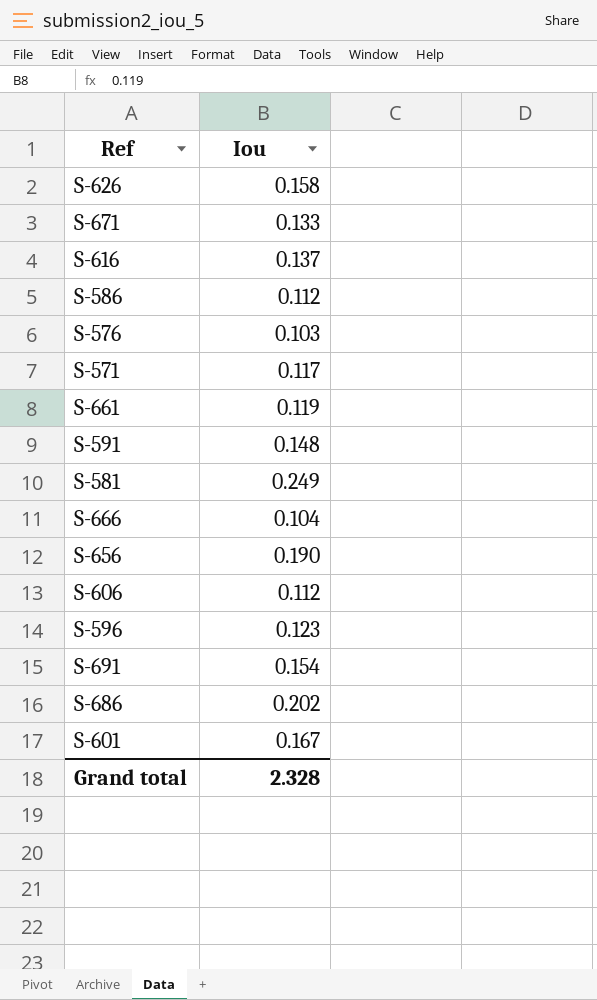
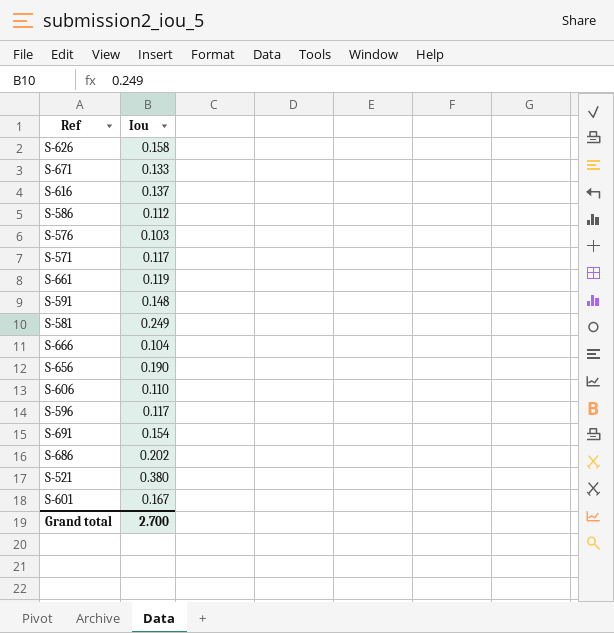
S-606 | Iou: 0.112 -> 0.110
S-596 | Iou: 0.123 -> 0.117
row S-521: none -> 0.380
Grand total | Iou: 2.328 -> 2.700

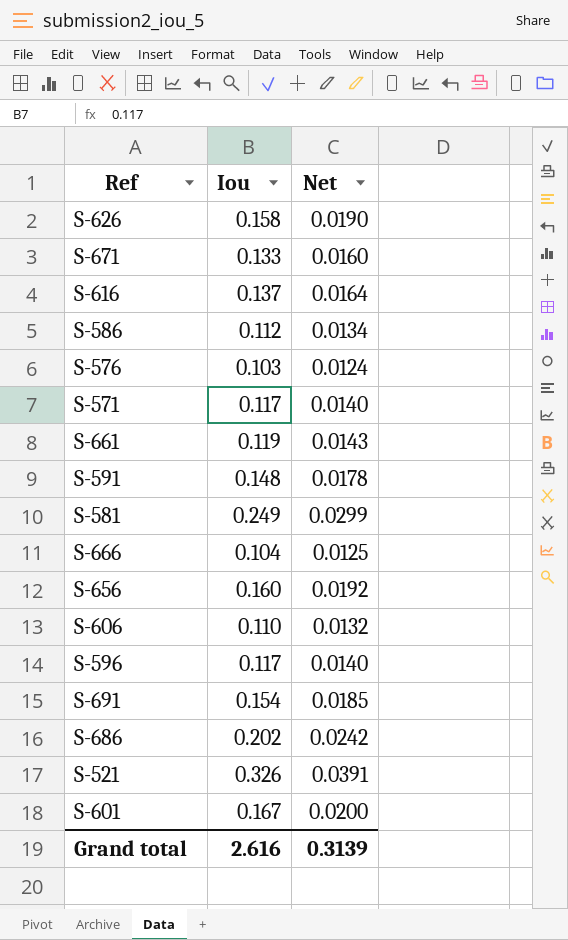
column Net | formula: none -> [Iou] * 0.12
S-656 | Iou: 0.190 -> 0.160
S-521 | Iou: 0.380 -> 0.326
Grand total | Iou: 2.700 -> 2.616

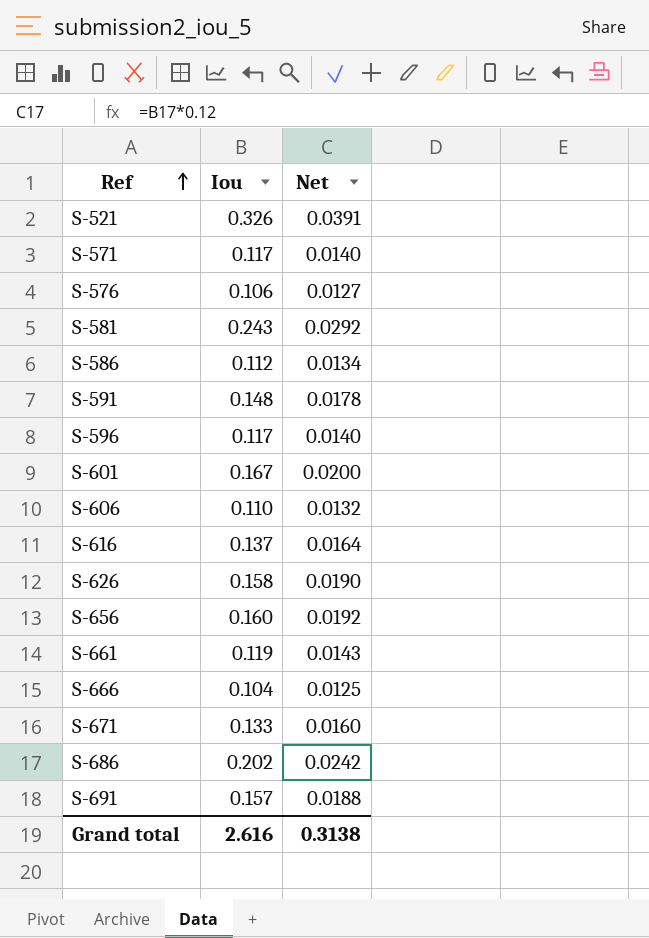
row order: none -> Ref ascending
S-576 | Iou: 0.103 -> 0.106
S-576 | Net: 0.0124 -> 0.0127
S-581 | Iou: 0.249 -> 0.243
S-581 | Net: 0.0299 -> 0.0292
S-691 | Iou: 0.154 -> 0.157
S-691 | Net: 0.0185 -> 0.0188
Grand total | Net: 0.3139 -> 0.3138

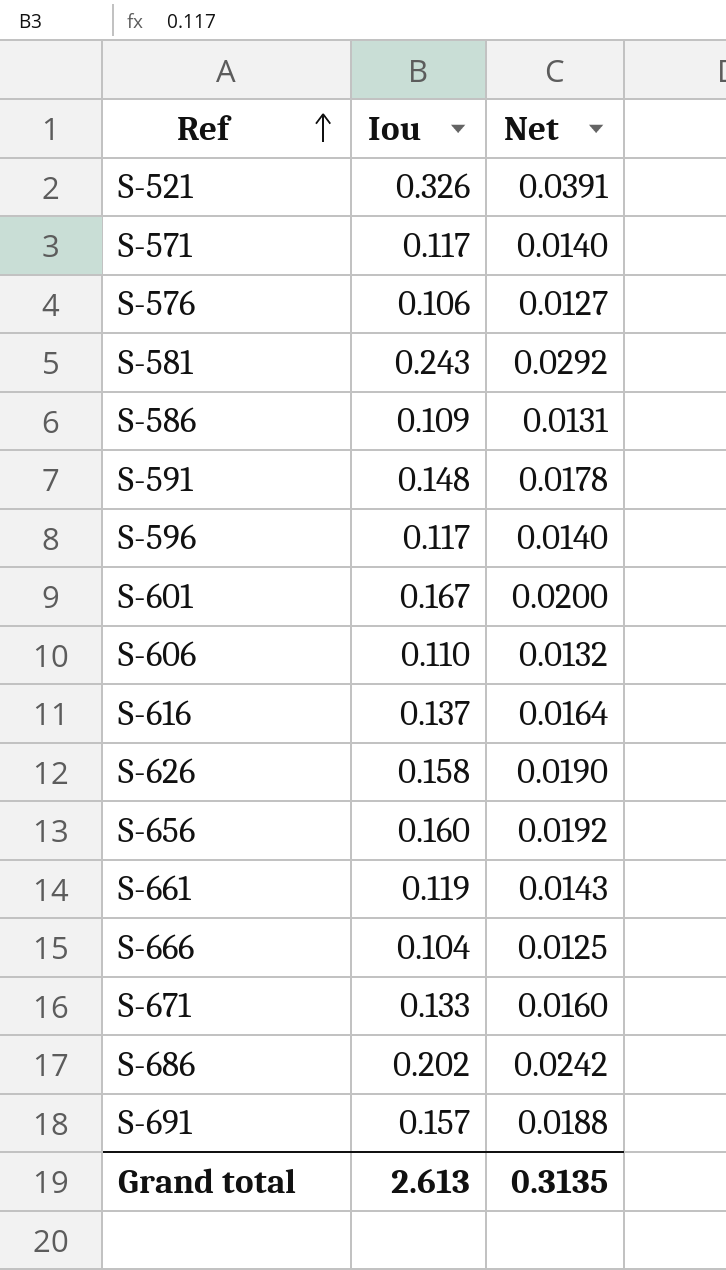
S-586 | Iou: 0.112 -> 0.109
S-586 | Net: 0.0134 -> 0.0131
Grand total | Iou: 2.616 -> 2.613
Grand total | Net: 0.3138 -> 0.3135

